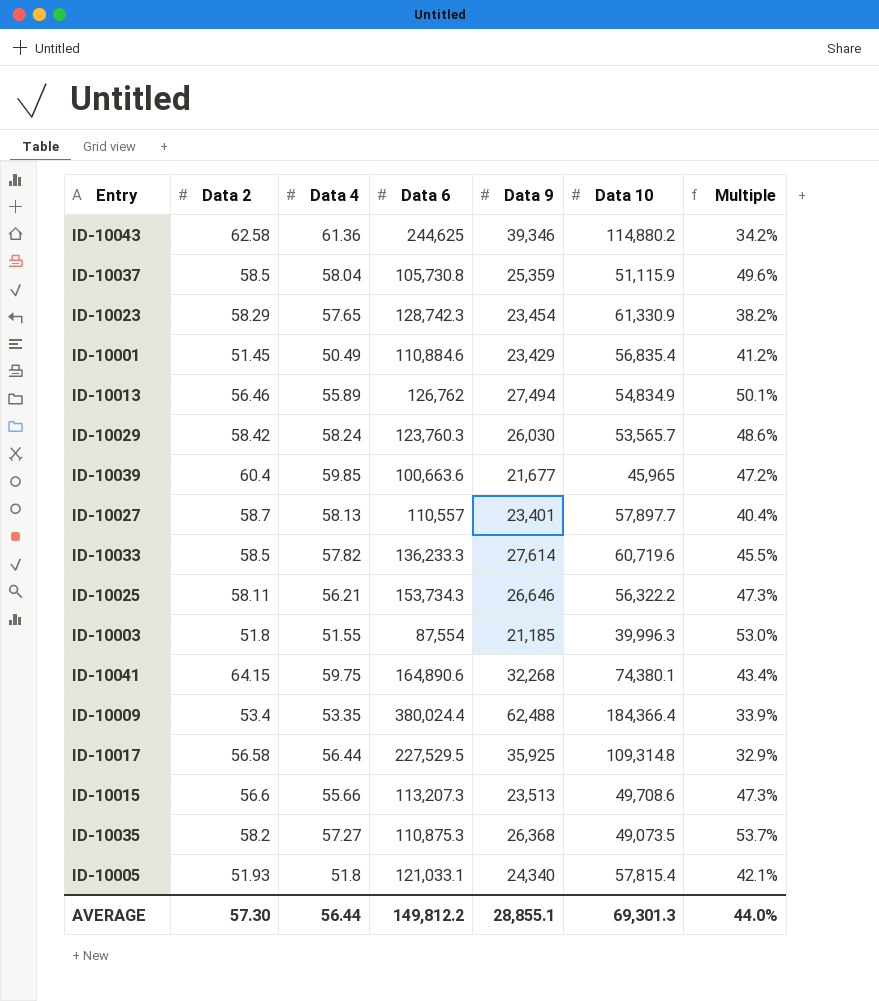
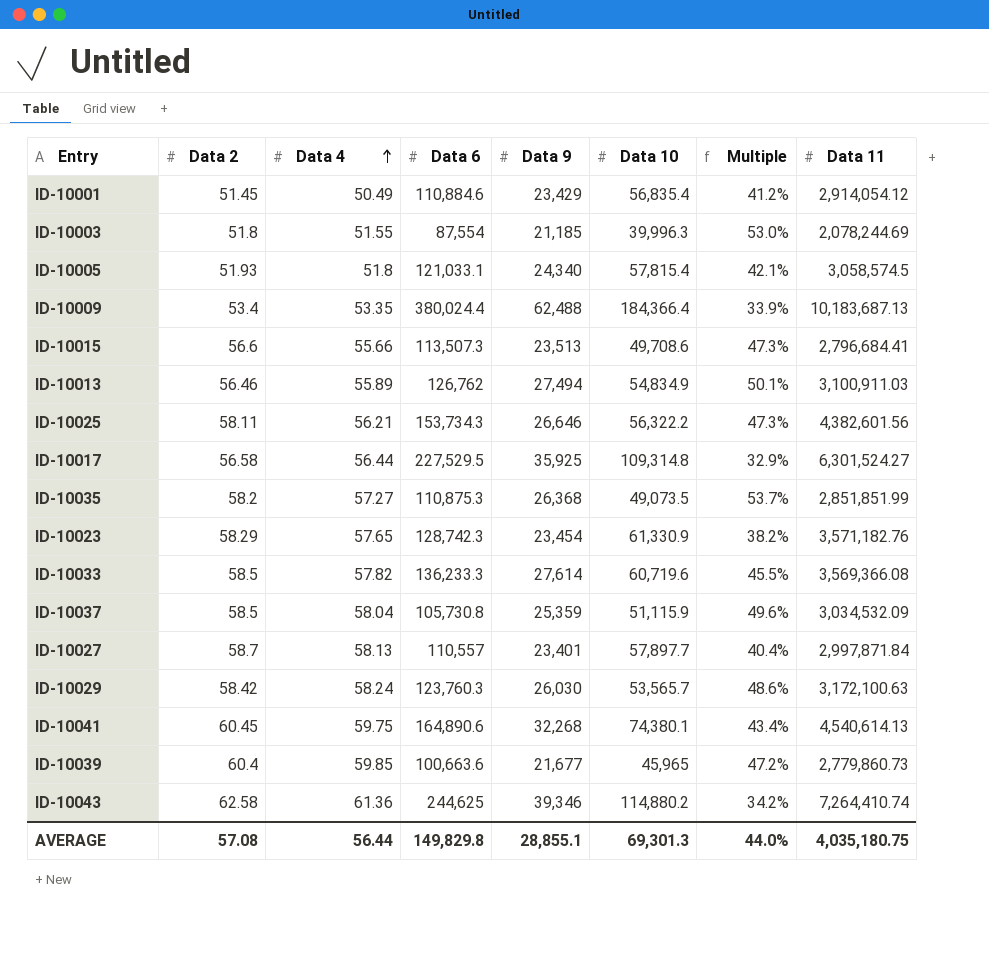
row order: none -> Data 4 ascending
column Data 11 | position: none -> 8
ID-10015 | Data 6: 113,207.3 -> 113,507.3
ID-10041 | Data 2: 64.15 -> 60.45
AVERAGE | Data 2: 57.30 -> 57.08
AVERAGE | Data 6: 149,812.2 -> 149,829.8

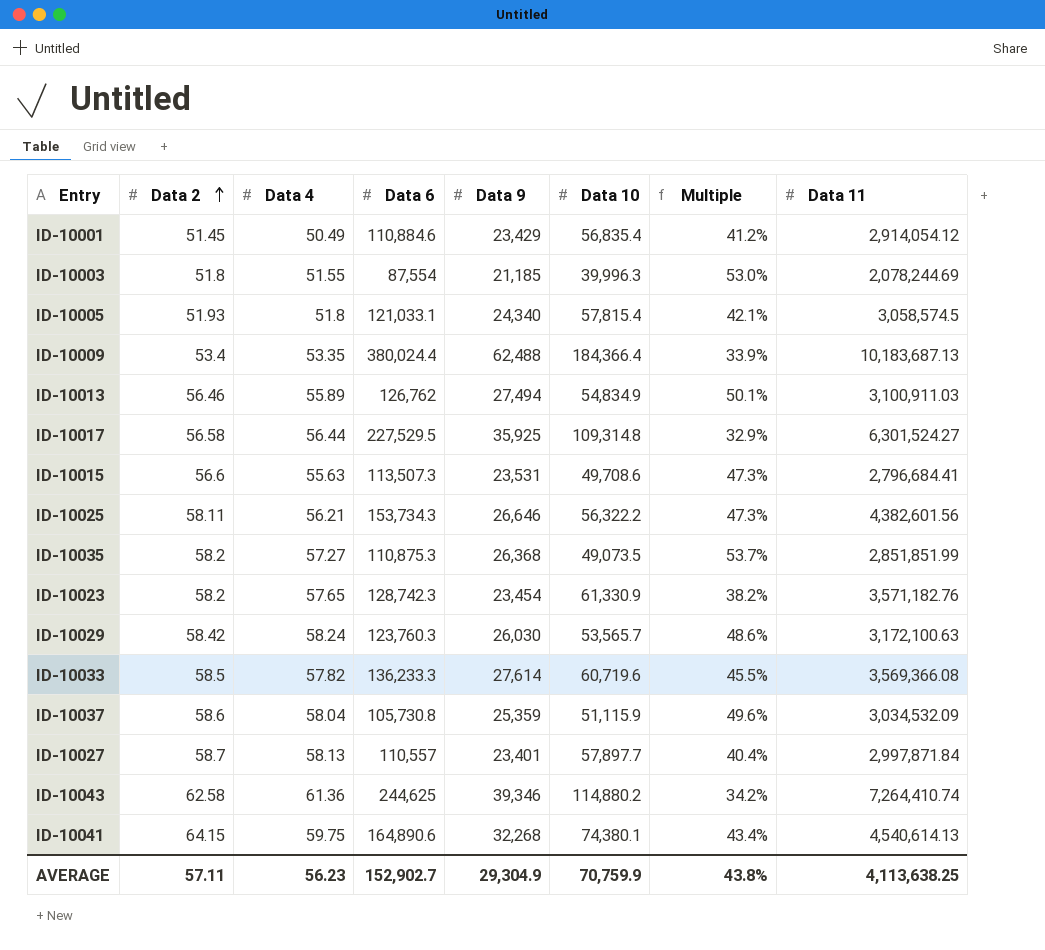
row order: Data 4 ascending -> Data 2 ascending
row ID-10039: 60.4 | 59.85 | 100,663.6 | 21,677 | 45,965 | 47.2% | 2,779,860.73 -> none
ID-10015 | Data 4: 55.66 -> 55.63
ID-10015 | Data 9: 23,513 -> 23,531
ID-10023 | Data 2: 58.29 -> 58.2
ID-10037 | Data 2: 58.5 -> 58.6
ID-10041 | Data 2: 60.45 -> 64.15
AVERAGE | Data 2: 57.08 -> 57.11
AVERAGE | Data 4: 56.44 -> 56.23
AVERAGE | Data 6: 149,829.8 -> 152,902.7
AVERAGE | Data 9: 28,855.1 -> 29,304.9
AVERAGE | Data 10: 69,301.3 -> 70,759.9
AVERAGE | Multiple: 44.0% -> 43.8%
AVERAGE | Data 11: 4,035,180.75 -> 4,113,638.25

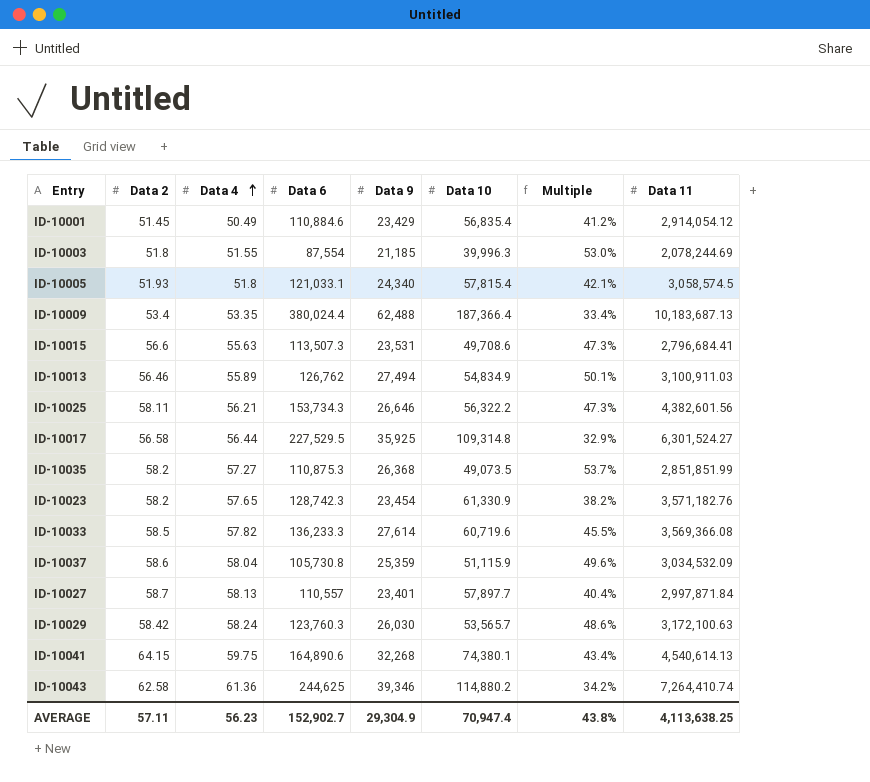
row order: Data 2 ascending -> Data 4 ascending
ID-10009 | Data 10: 184,366.4 -> 187,366.4
ID-10009 | Multiple: 33.9% -> 33.4%
AVERAGE | Data 10: 70,759.9 -> 70,947.4

